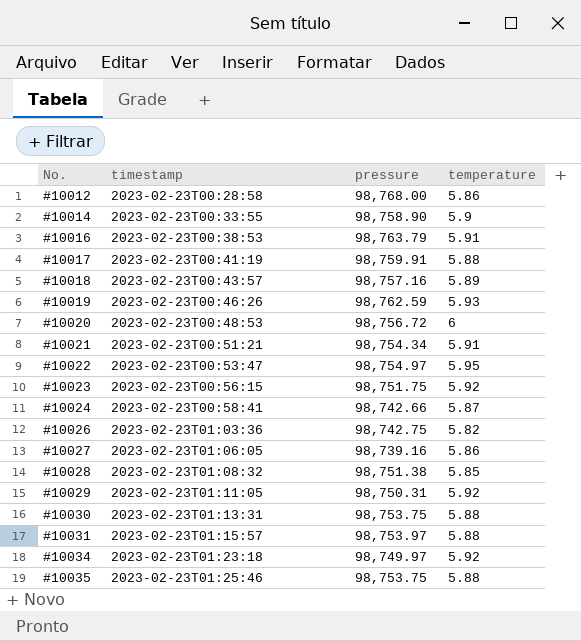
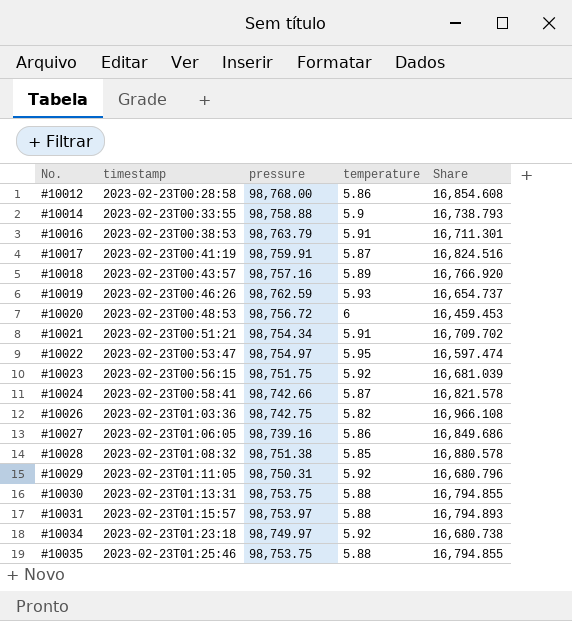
column Share | formula: none -> [pressure] / [temperature]
#10014 | pressure: 98,758.90 -> 98,758.88
#10017 | temperature: 5.88 -> 5.87

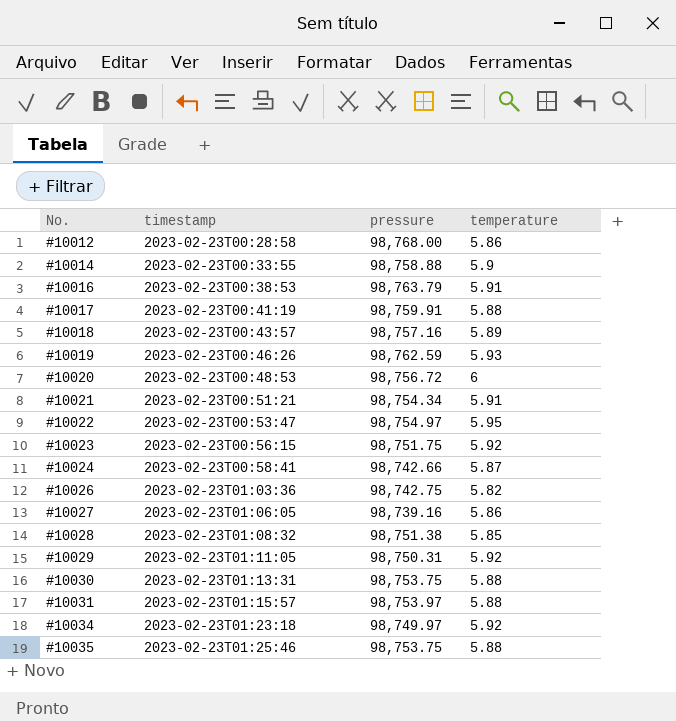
column Share | formula: [pressure] / [temperature] -> none
#10017 | temperature: 5.87 -> 5.88

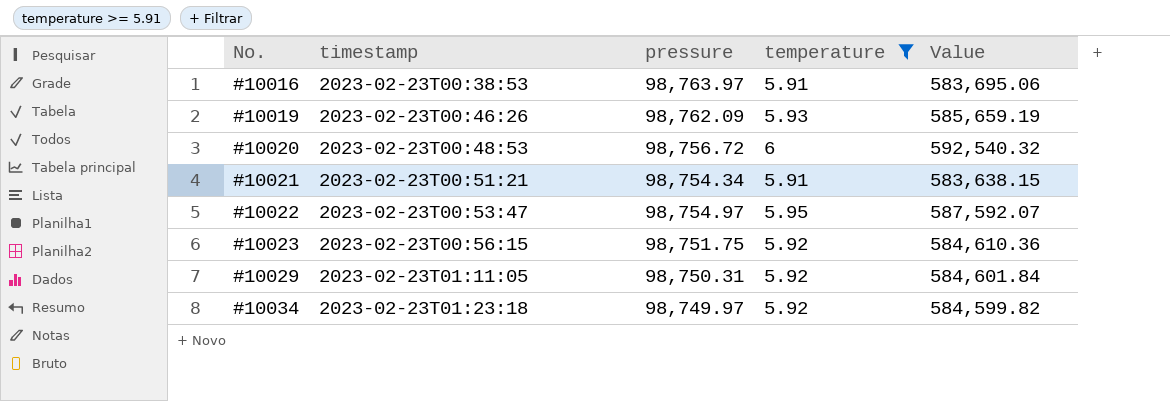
filter: none -> temperature >= 5.91
column Value | formula: none -> [pressure] * [temperature]
#10016 | pressure: 98,763.79 -> 98,763.97
#10019 | pressure: 98,762.59 -> 98,762.09

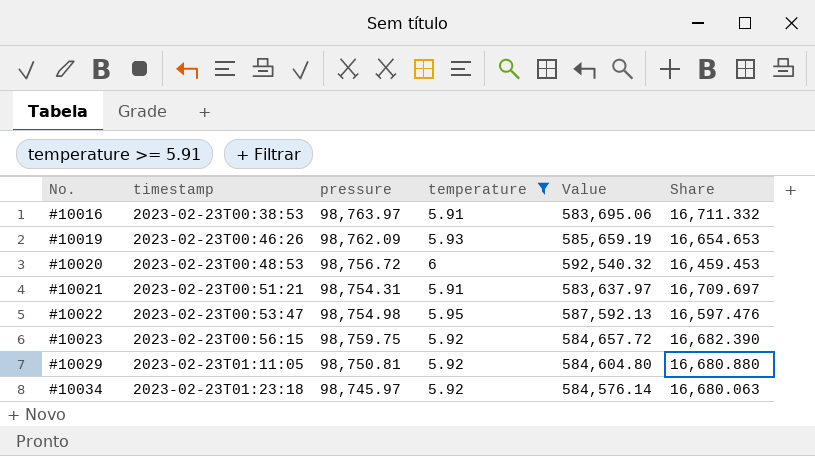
column Share | formula: none -> [pressure] / [temperature]
#10021 | pressure: 98,754.34 -> 98,754.31
#10021 | Value: 583,638.15 -> 583,637.97
#10022 | pressure: 98,754.97 -> 98,754.98
#10022 | Value: 587,592.07 -> 587,592.13
#10023 | pressure: 98,751.75 -> 98,759.75
#10023 | Value: 584,610.36 -> 584,657.72
#10029 | pressure: 98,750.31 -> 98,750.81
#10029 | Value: 584,601.84 -> 584,604.80
#10034 | pressure: 98,749.97 -> 98,745.97
#10034 | Value: 584,599.82 -> 584,576.14

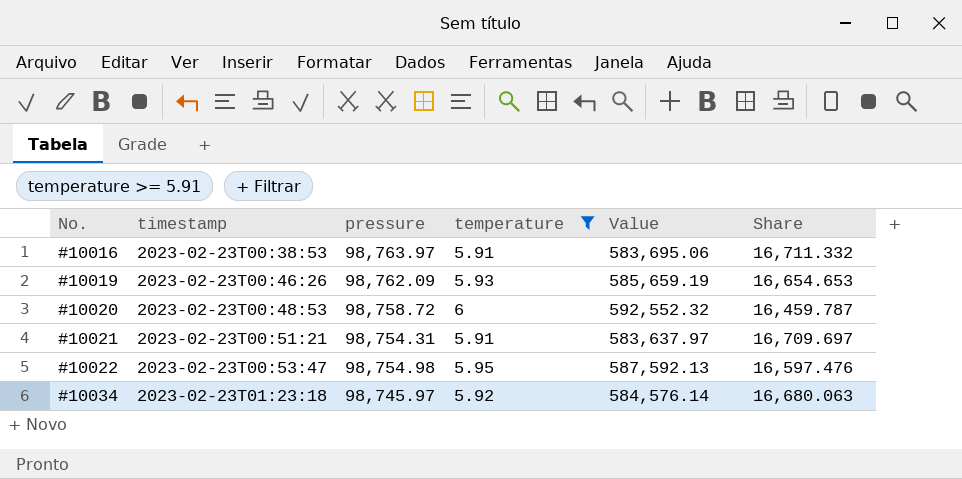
row #10023: 2023-02-23T00:56:15 | 98,759.75 | 5.92 | 584,657.72 | 16,682.390 -> none
row #10029: 2023-02-23T01:11:05 | 98,750.81 | 5.92 | 584,604.80 | 16,680.880 -> none
#10020 | pressure: 98,756.72 -> 98,758.72
#10020 | Value: 592,540.32 -> 592,552.32
#10020 | Share: 16,459.453 -> 16,459.787

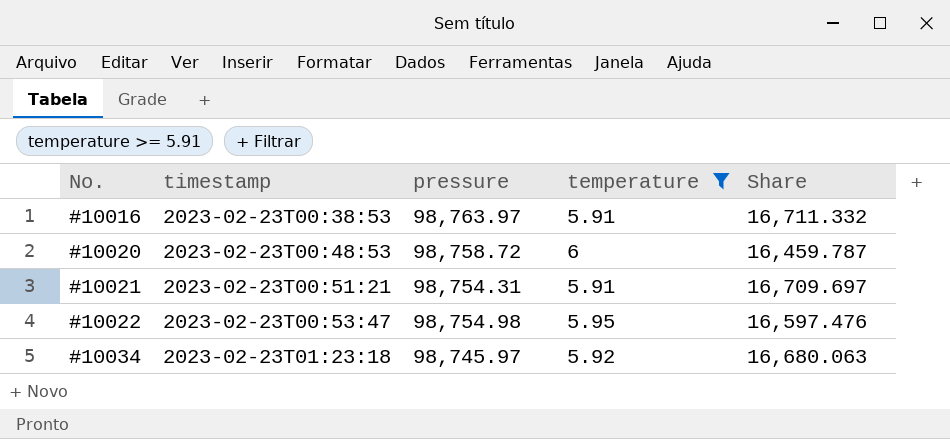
column Value | formula: [pressure] * [temperature] -> none
row #10019: 2023-02-23T00:46:26 | 98,762.09 | 5.93 | 585,659.19 | 16,654.653 -> none

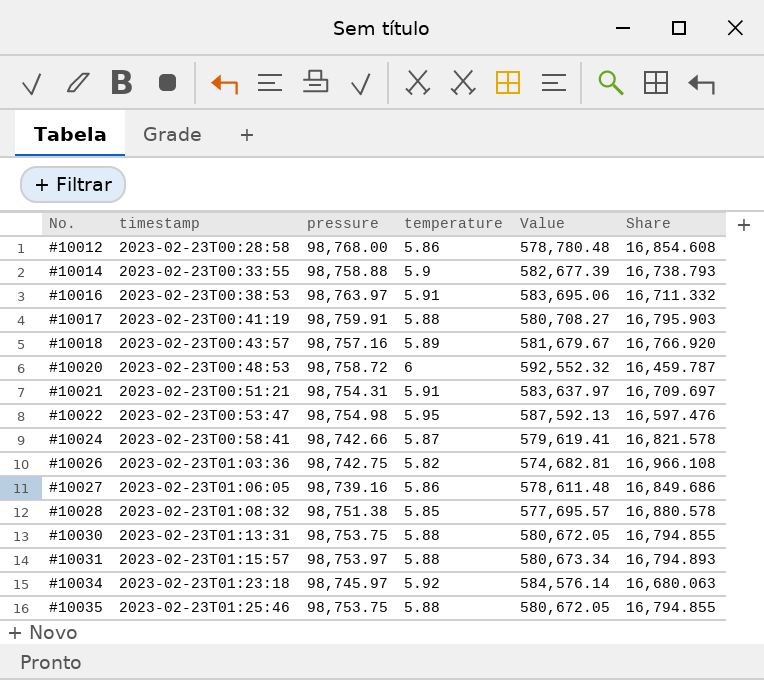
filter: temperature >= 5.91 -> none
column Value | formula: none -> [pressure] * [temperature]

